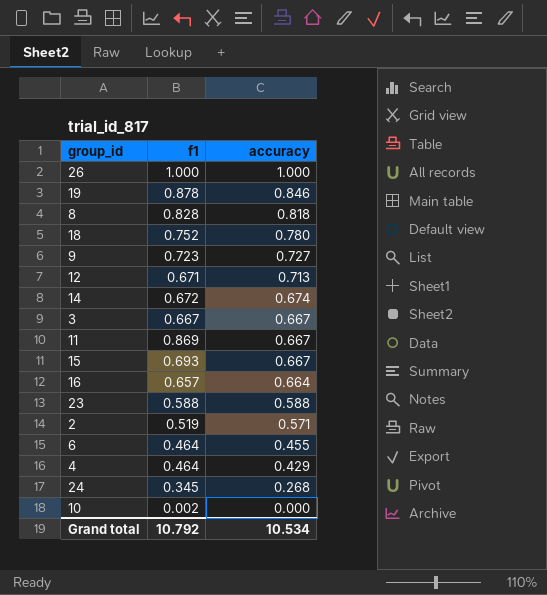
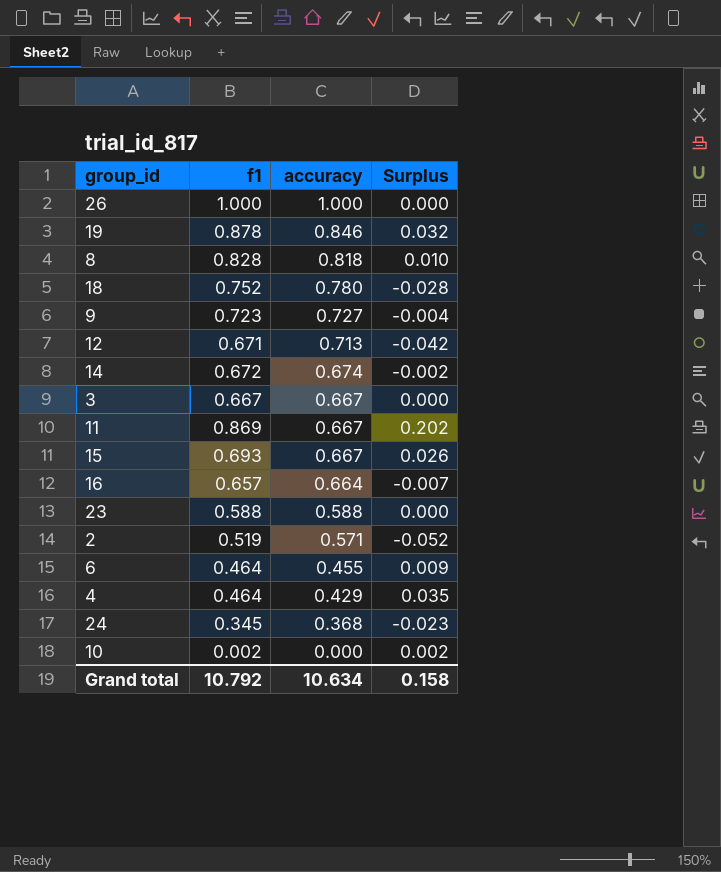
column Surplus | formula: none -> [f1] - [accuracy]
24 | accuracy: 0.268 -> 0.368
Grand total | accuracy: 10.534 -> 10.634

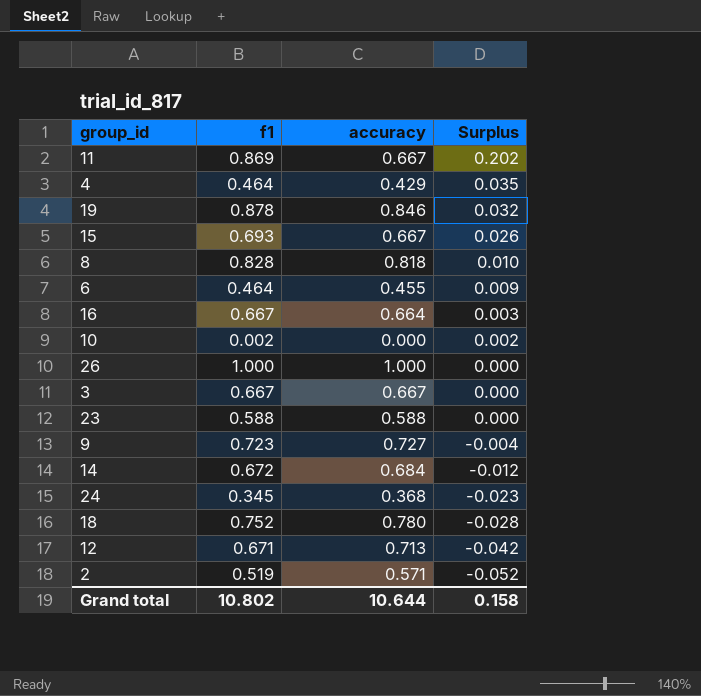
row order: accuracy descending -> Surplus descending
16 | f1: 0.657 -> 0.667
16 | Surplus: -0.007 -> 0.003
14 | accuracy: 0.674 -> 0.684
14 | Surplus: -0.002 -> -0.012
Grand total | f1: 10.792 -> 10.802
Grand total | accuracy: 10.634 -> 10.644

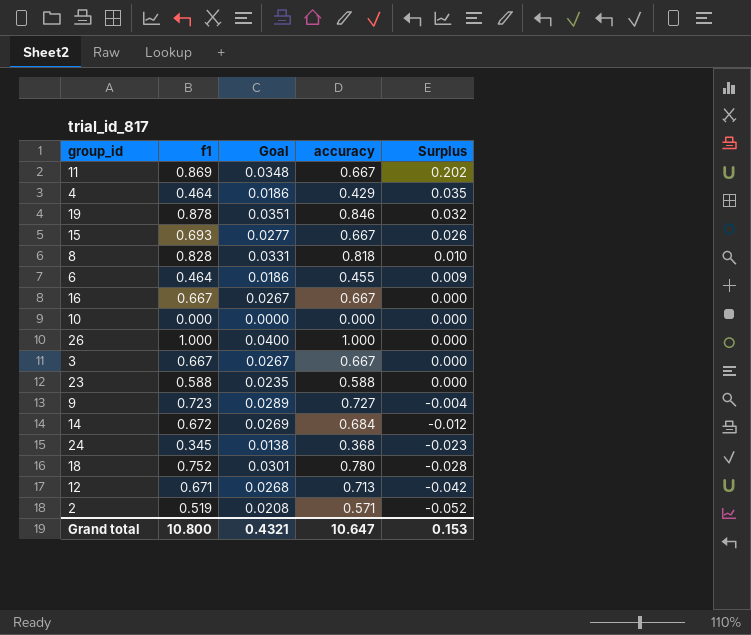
column Goal | formula: none -> [f1] * 0.04
16 | accuracy: 0.664 -> 0.667
16 | Surplus: 0.003 -> 0.000
10 | f1: 0.002 -> 0.000
10 | Surplus: 0.002 -> 0.000
Grand total | f1: 10.802 -> 10.800
Grand total | accuracy: 10.644 -> 10.647
Grand total | Surplus: 0.158 -> 0.153

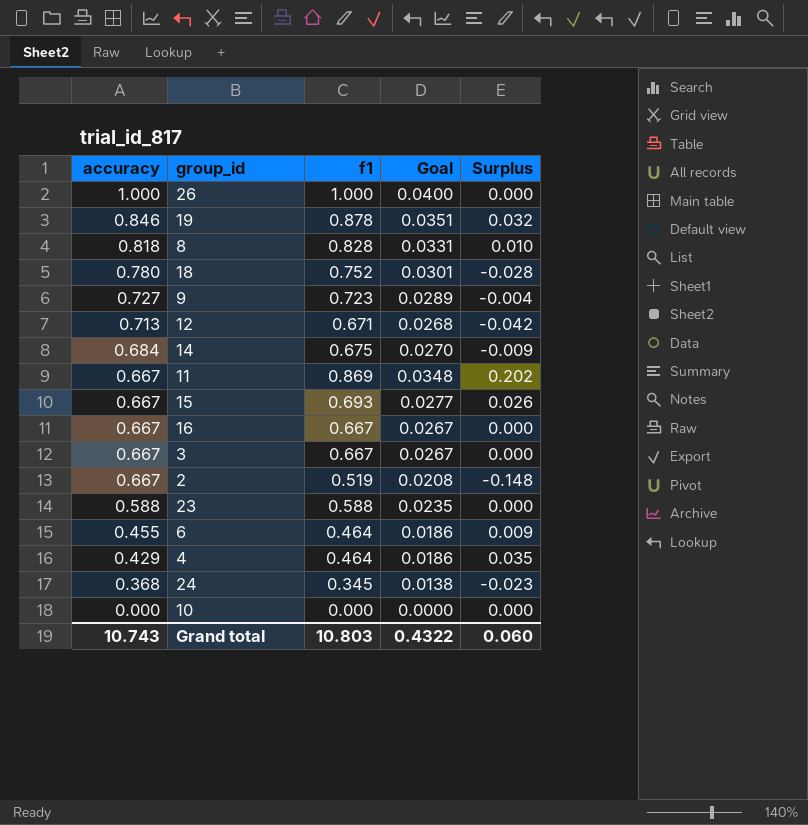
row order: Surplus descending -> accuracy descending
column accuracy | position: 4 -> 1
14 | f1: 0.672 -> 0.675
14 | Goal: 0.0269 -> 0.0270
14 | Surplus: -0.012 -> -0.009
2 | accuracy: 0.571 -> 0.667
2 | Surplus: -0.052 -> -0.148
Grand total | accuracy: 10.647 -> 10.743
Grand total | f1: 10.800 -> 10.803
Grand total | Goal: 0.4321 -> 0.4322
Grand total | Surplus: 0.153 -> 0.060

